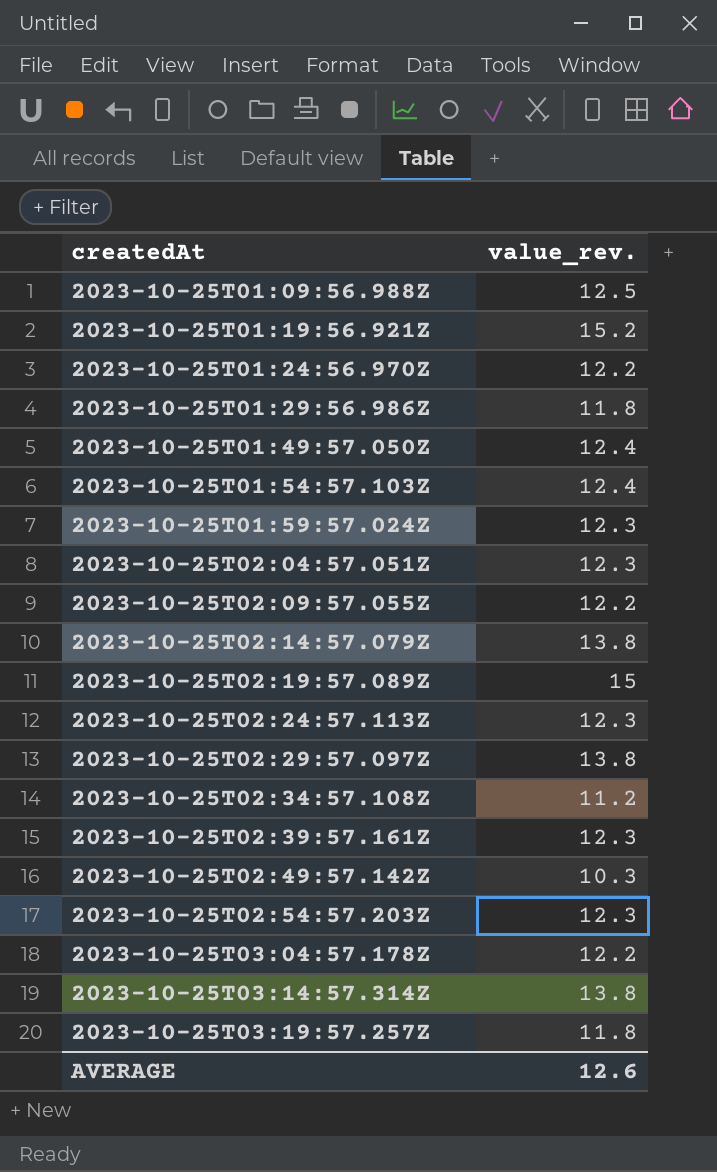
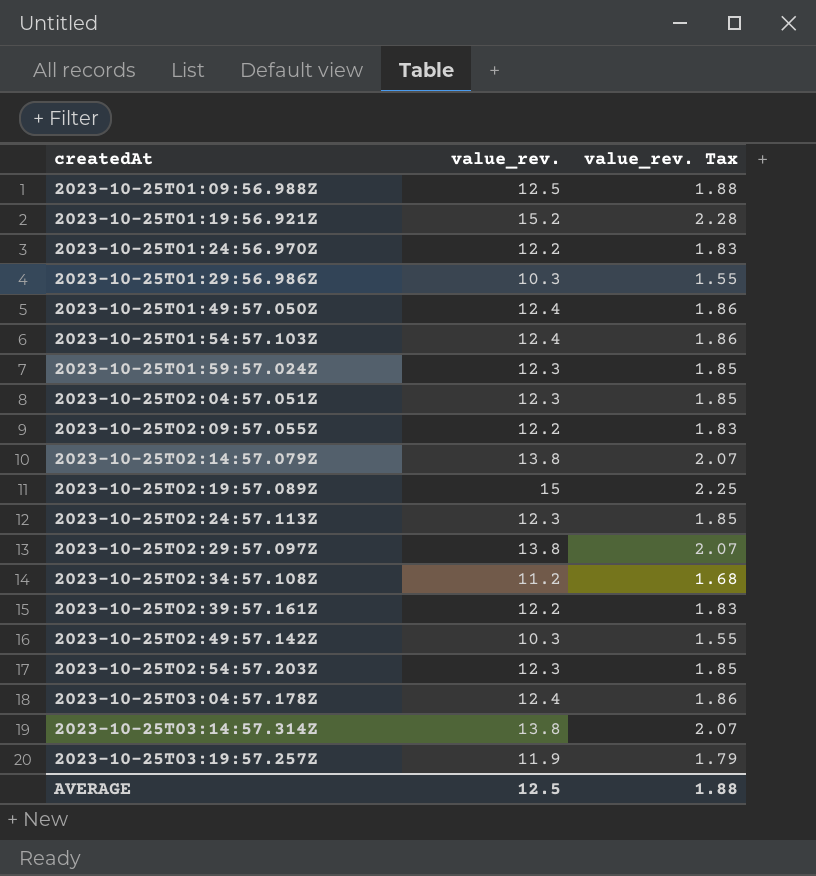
column value_rev. Tax | formula: none -> [value_rev.] * 0.15
2023-10-25T01:29:56.986Z | value_rev.: 11.8 -> 10.3
2023-10-25T02:39:57.161Z | value_rev.: 12.3 -> 12.2
2023-10-25T03:04:57.178Z | value_rev.: 12.2 -> 12.4
2023-10-25T03:19:57.257Z | value_rev.: 11.8 -> 11.9
AVERAGE | value_rev.: 12.6 -> 12.5

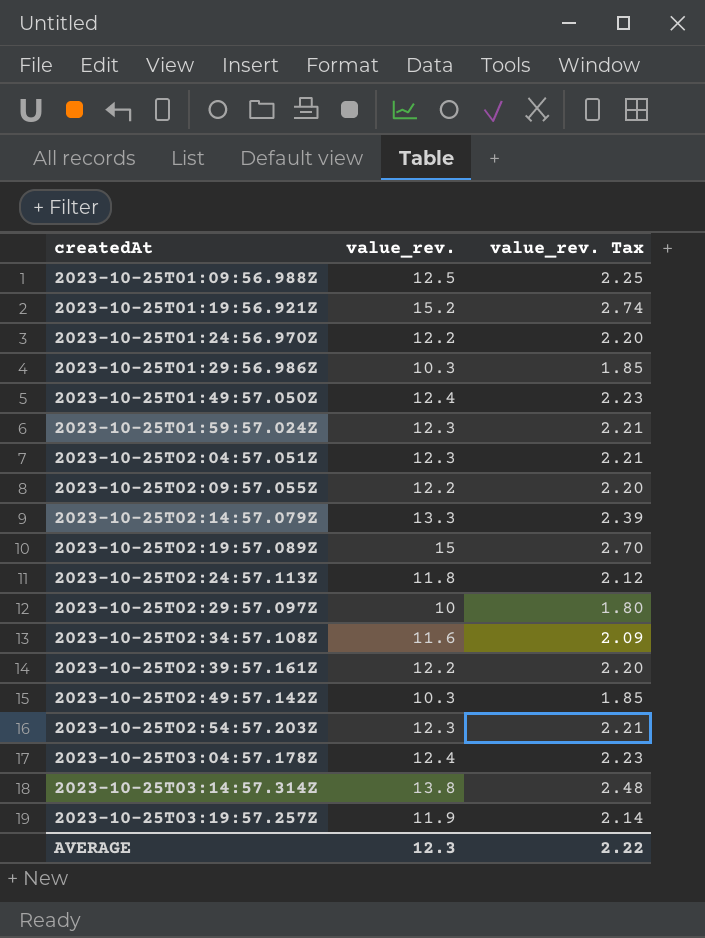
column value_rev. Tax | formula: [value_rev.] * 0.15 -> [value_rev.] * 0.18
row 2023-10-25T01:54:57.103Z: 12.4 | 1.86 -> none
2023-10-25T02:14:57.079Z | value_rev.: 13.8 -> 13.3
2023-10-25T02:24:57.113Z | value_rev.: 12.3 -> 11.8
2023-10-25T02:29:57.097Z | value_rev.: 13.8 -> 10
2023-10-25T02:34:57.108Z | value_rev.: 11.2 -> 11.6
AVERAGE | value_rev.: 12.5 -> 12.3
AVERAGE | value_rev. Tax: 1.88 -> 2.22

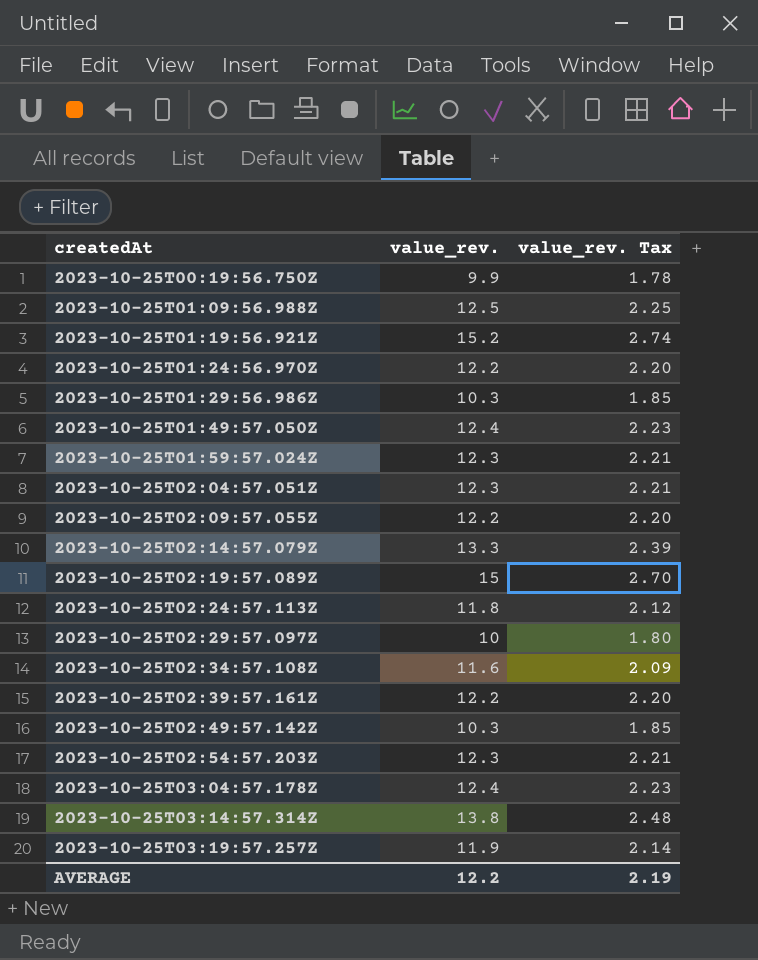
row 2023-10-25T00:19:56.750Z: none -> 9.9 | 1.78
AVERAGE | value_rev.: 12.3 -> 12.2
AVERAGE | value_rev. Tax: 2.22 -> 2.19

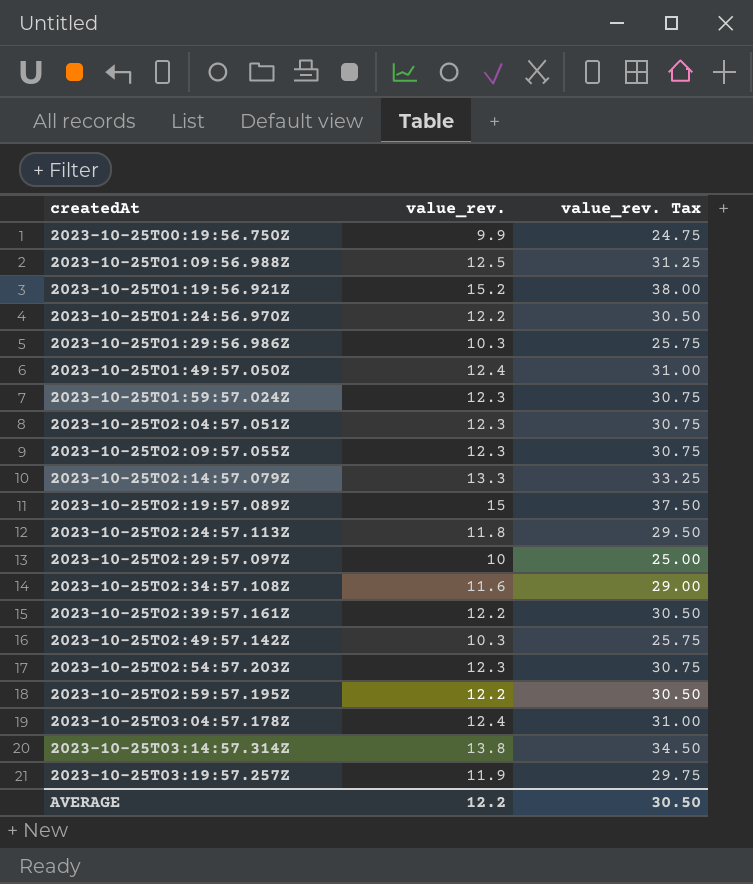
column value_rev. Tax | formula: [value_rev.] * 0.18 -> [value_rev.] * 2.5
2023-10-25T02:09:57.055Z | value_rev.: 12.2 -> 12.3
row 2023-10-25T02:59:57.195Z: none -> 12.2 | 30.50
AVERAGE | value_rev. Tax: 2.19 -> 30.50

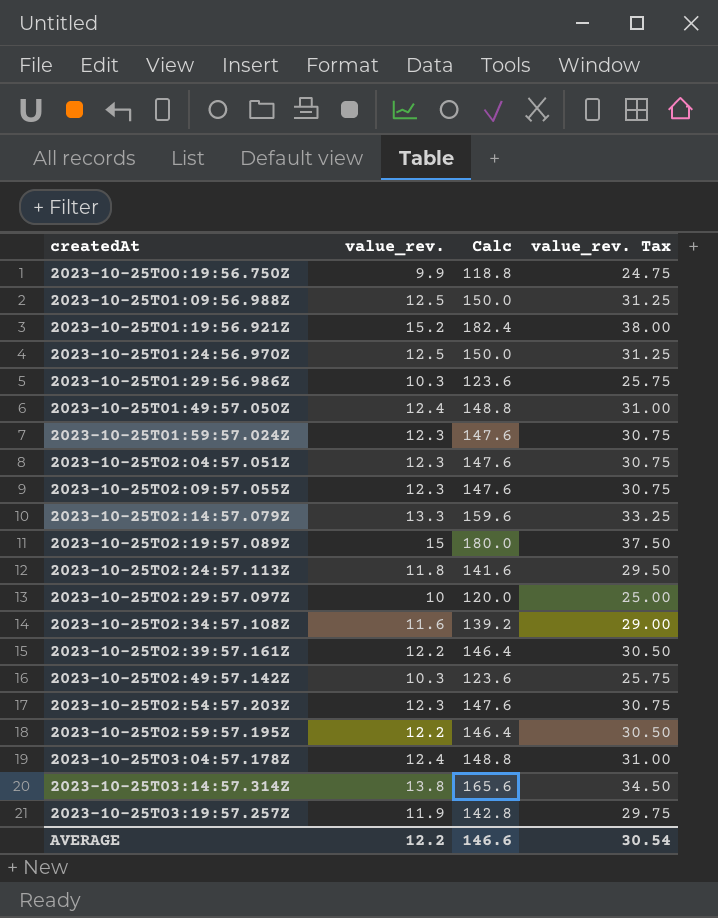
column Calc | formula: none -> [value_rev.] * 12
2023-10-25T01:24:56.970Z | value_rev.: 12.2 -> 12.5
2023-10-25T01:24:56.970Z | value_rev. Tax: 30.50 -> 31.25
AVERAGE | value_rev. Tax: 30.50 -> 30.54

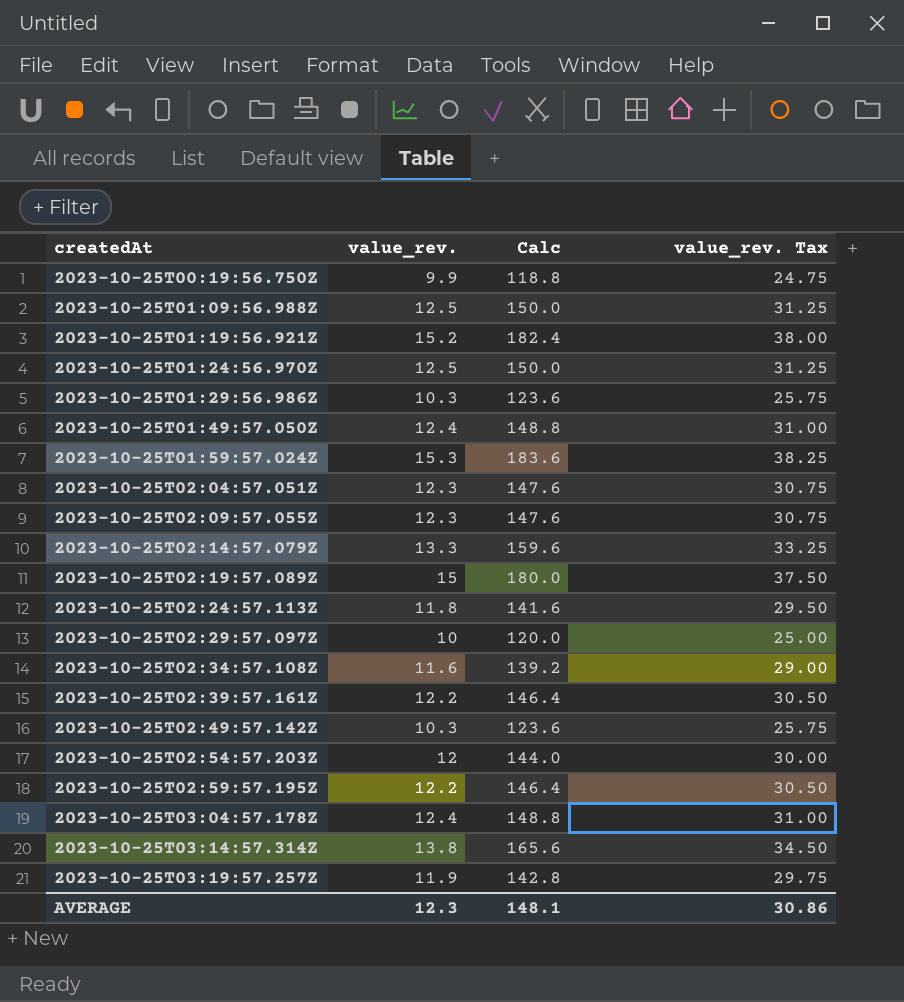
2023-10-25T01:59:57.024Z | value_rev.: 12.3 -> 15.3
2023-10-25T01:59:57.024Z | Calc: 147.6 -> 183.6
2023-10-25T01:59:57.024Z | value_rev. Tax: 30.75 -> 38.25
2023-10-25T02:54:57.203Z | value_rev.: 12.3 -> 12
2023-10-25T02:54:57.203Z | Calc: 147.6 -> 144.0
2023-10-25T02:54:57.203Z | value_rev. Tax: 30.75 -> 30.00
AVERAGE | value_rev.: 12.2 -> 12.3
AVERAGE | Calc: 146.6 -> 148.1
AVERAGE | value_rev. Tax: 30.54 -> 30.86

